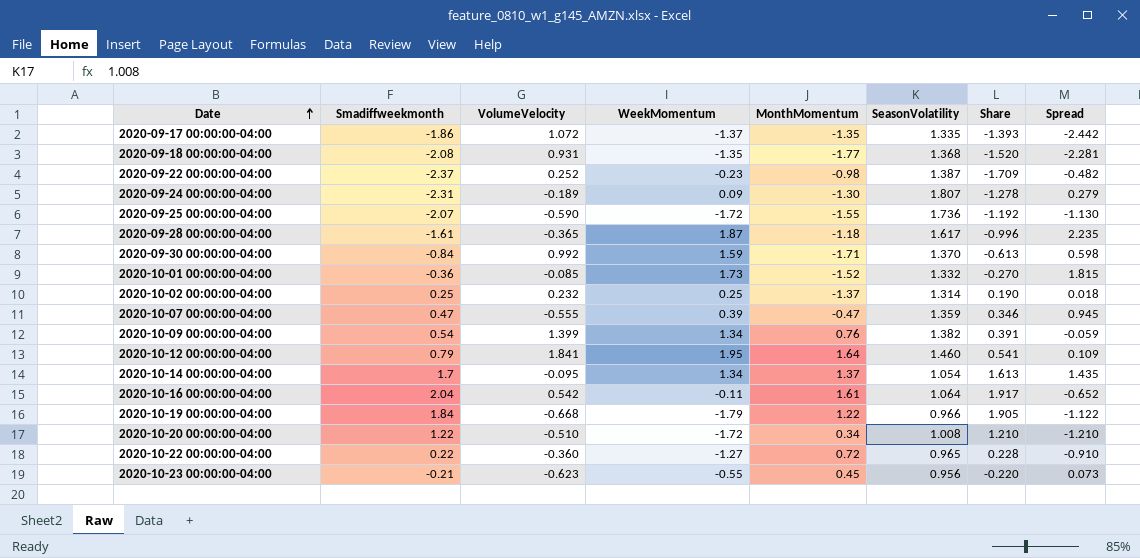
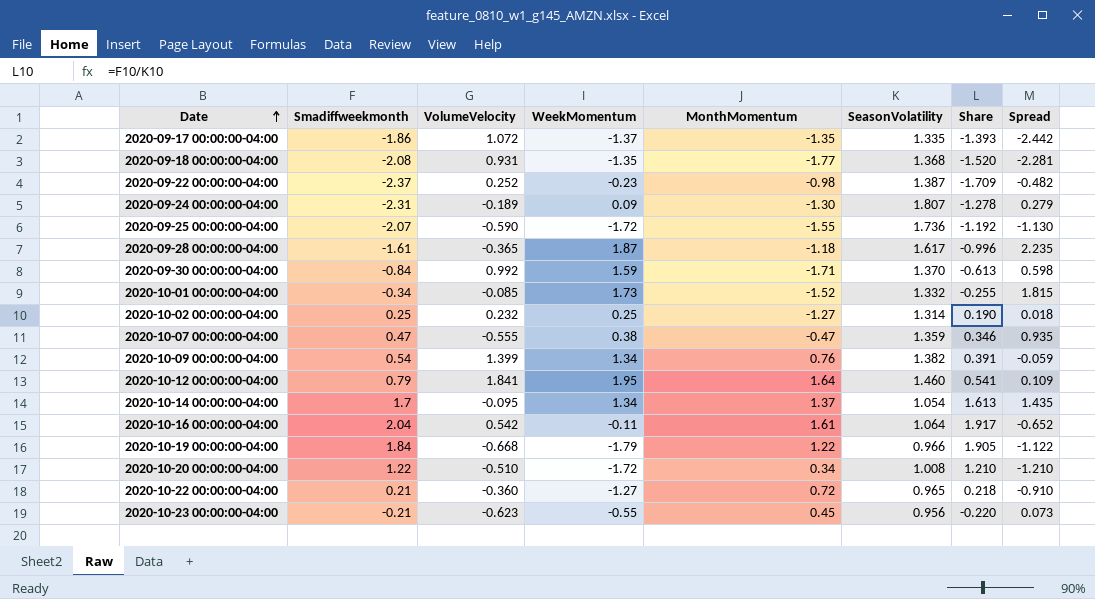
2020-10-01 00:00:00-04:00 | Smadiffweekmonth: -0.36 -> -0.34
2020-10-01 00:00:00-04:00 | Share: -0.270 -> -0.255
2020-10-02 00:00:00-04:00 | MonthMomentum: -1.37 -> -1.27
2020-10-07 00:00:00-04:00 | WeekMomentum: 0.39 -> 0.38
2020-10-07 00:00:00-04:00 | Spread: 0.945 -> 0.935
2020-10-22 00:00:00-04:00 | Smadiffweekmonth: 0.22 -> 0.21
2020-10-22 00:00:00-04:00 | Share: 0.228 -> 0.218

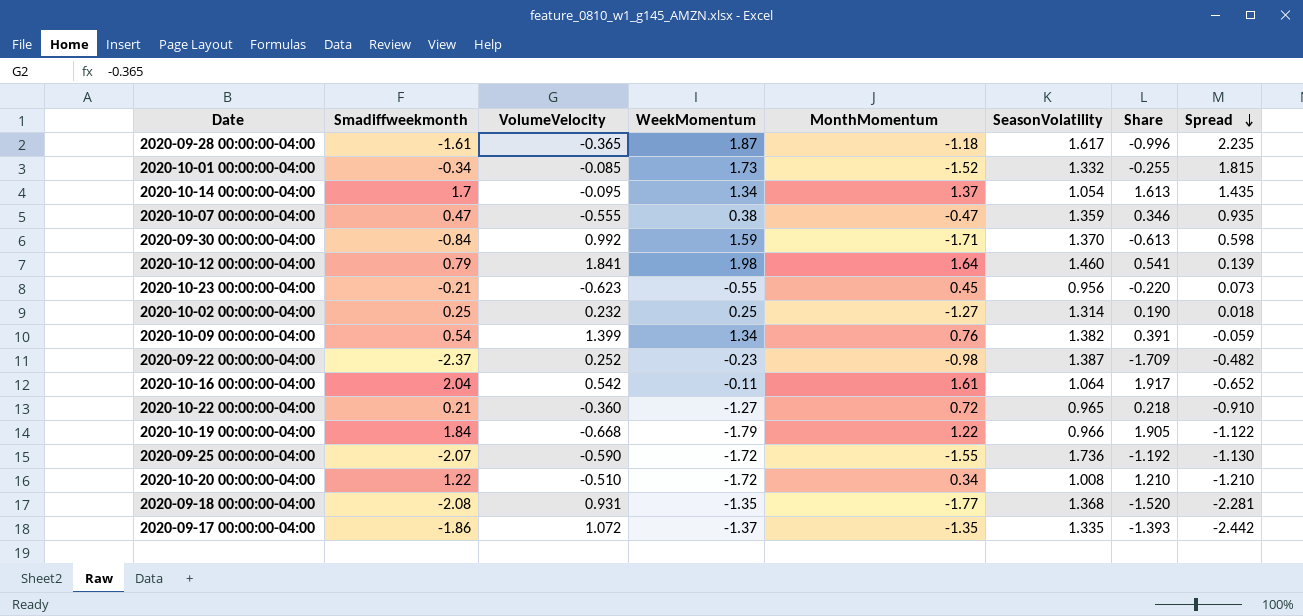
row order: Date ascending -> Spread descending
row 2020-09-24 00:00:00-04:00: -2.31 | -0.189 | 0.09 | -1.30 | 1.807 | -1.278 | 0.279 -> none
2020-10-12 00:00:00-04:00 | WeekMomentum: 1.95 -> 1.98
2020-10-12 00:00:00-04:00 | Spread: 0.109 -> 0.139

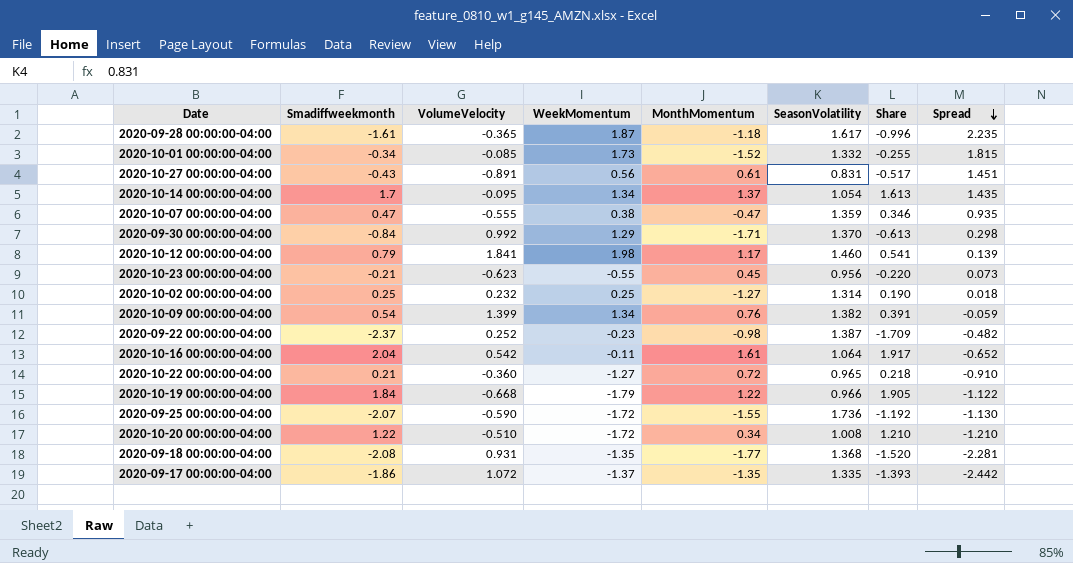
row 2020-10-27 00:00:00-04:00: none -> -0.43 | -0.891 | 0.56 | 0.61 | 0.831 | -0.517 | 1.451
2020-09-30 00:00:00-04:00 | WeekMomentum: 1.59 -> 1.29
2020-09-30 00:00:00-04:00 | Spread: 0.598 -> 0.298
2020-10-12 00:00:00-04:00 | MonthMomentum: 1.64 -> 1.17

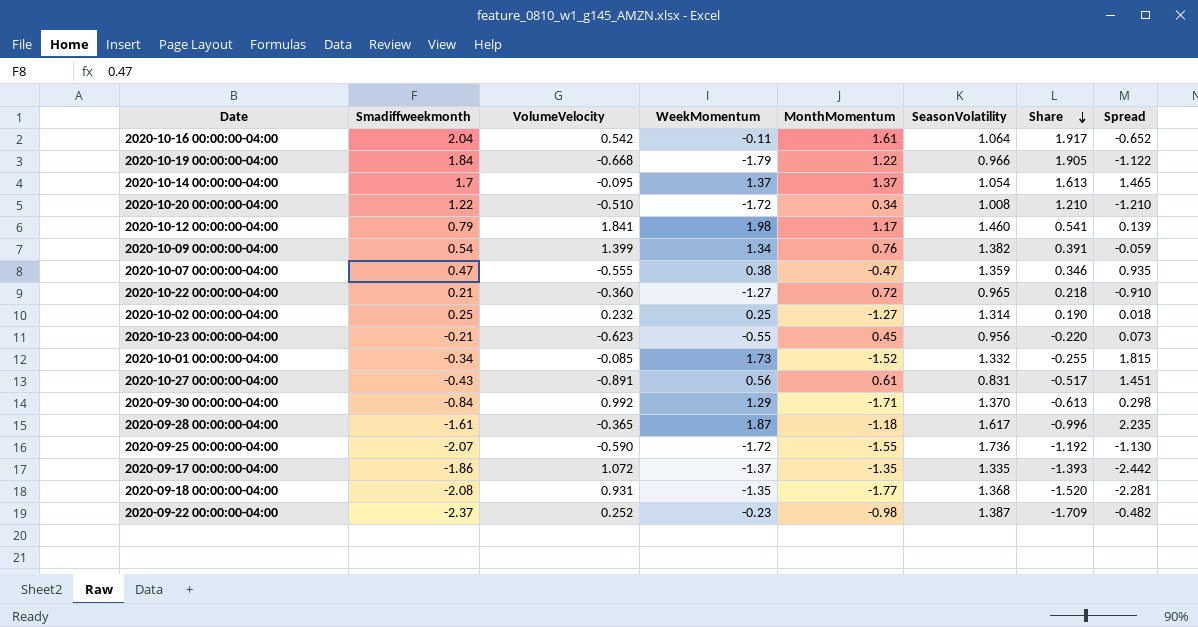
row order: Spread descending -> Share descending
2020-10-14 00:00:00-04:00 | WeekMomentum: 1.34 -> 1.37
2020-10-14 00:00:00-04:00 | Spread: 1.435 -> 1.465

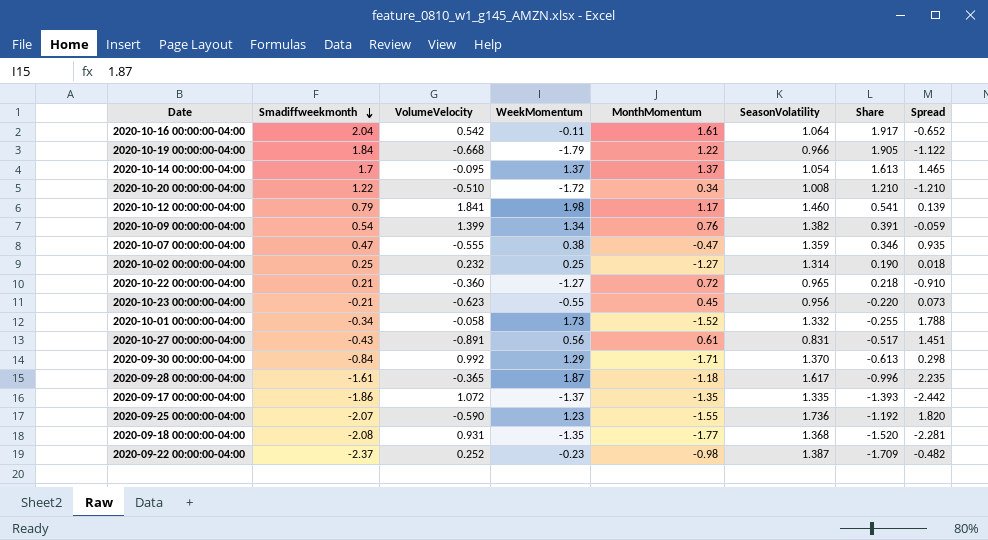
row order: Share descending -> Smadiffweekmonth descending
2020-10-01 00:00:00-04:00 | VolumeVelocity: -0.085 -> -0.058
2020-10-01 00:00:00-04:00 | Spread: 1.815 -> 1.788
2020-09-25 00:00:00-04:00 | WeekMomentum: -1.72 -> 1.23
2020-09-25 00:00:00-04:00 | Spread: -1.130 -> 1.820

